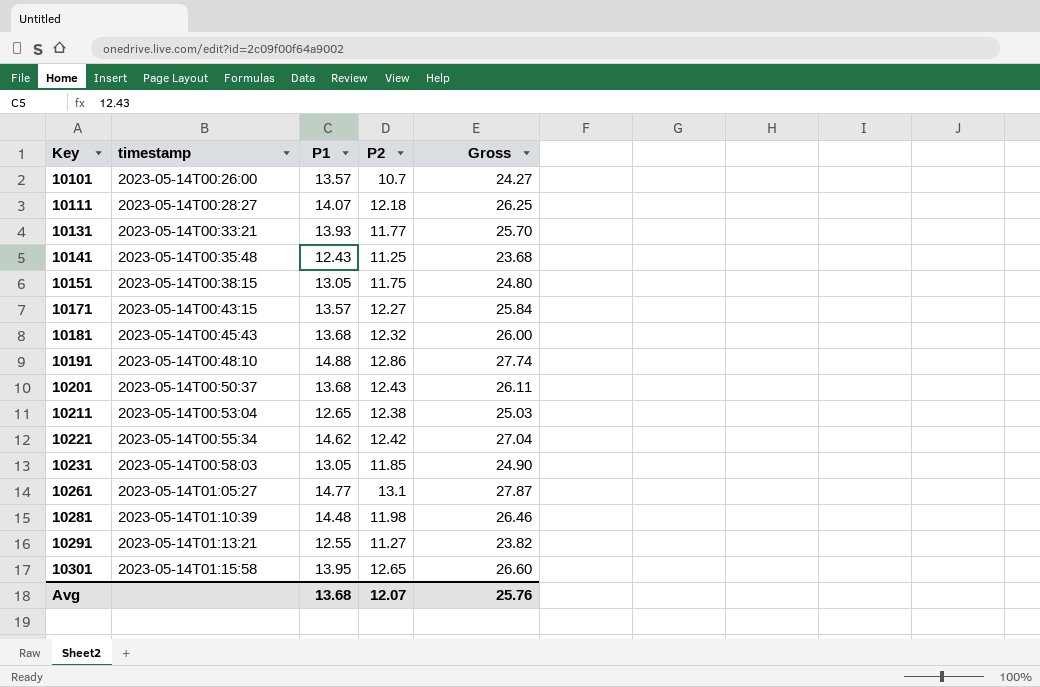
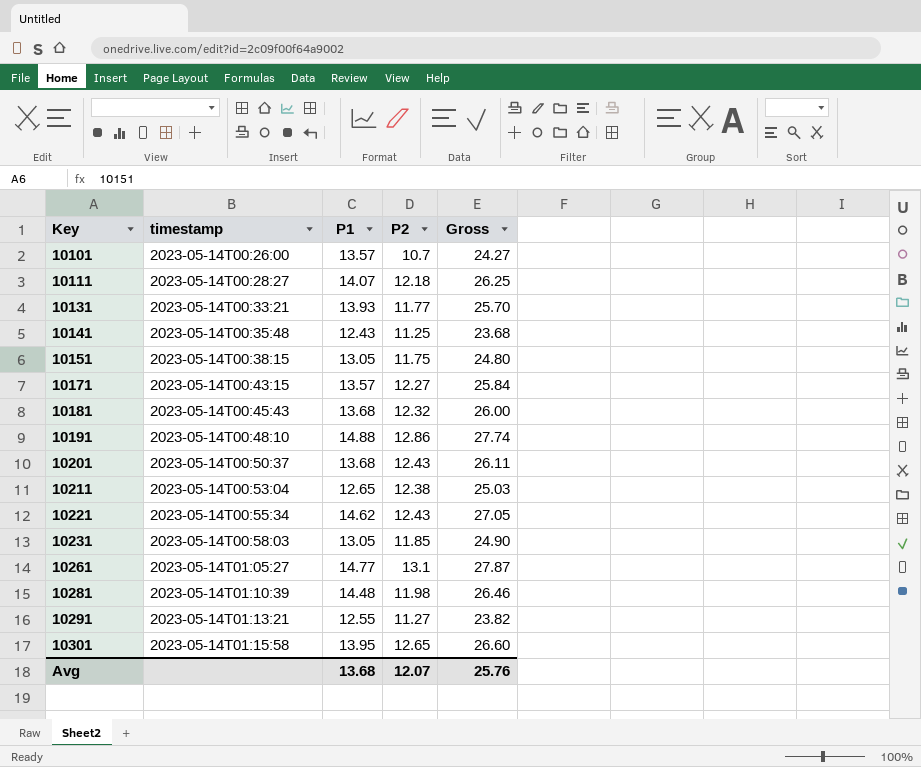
10221 | P2: 12.42 -> 12.43
10221 | Gross: 27.04 -> 27.05

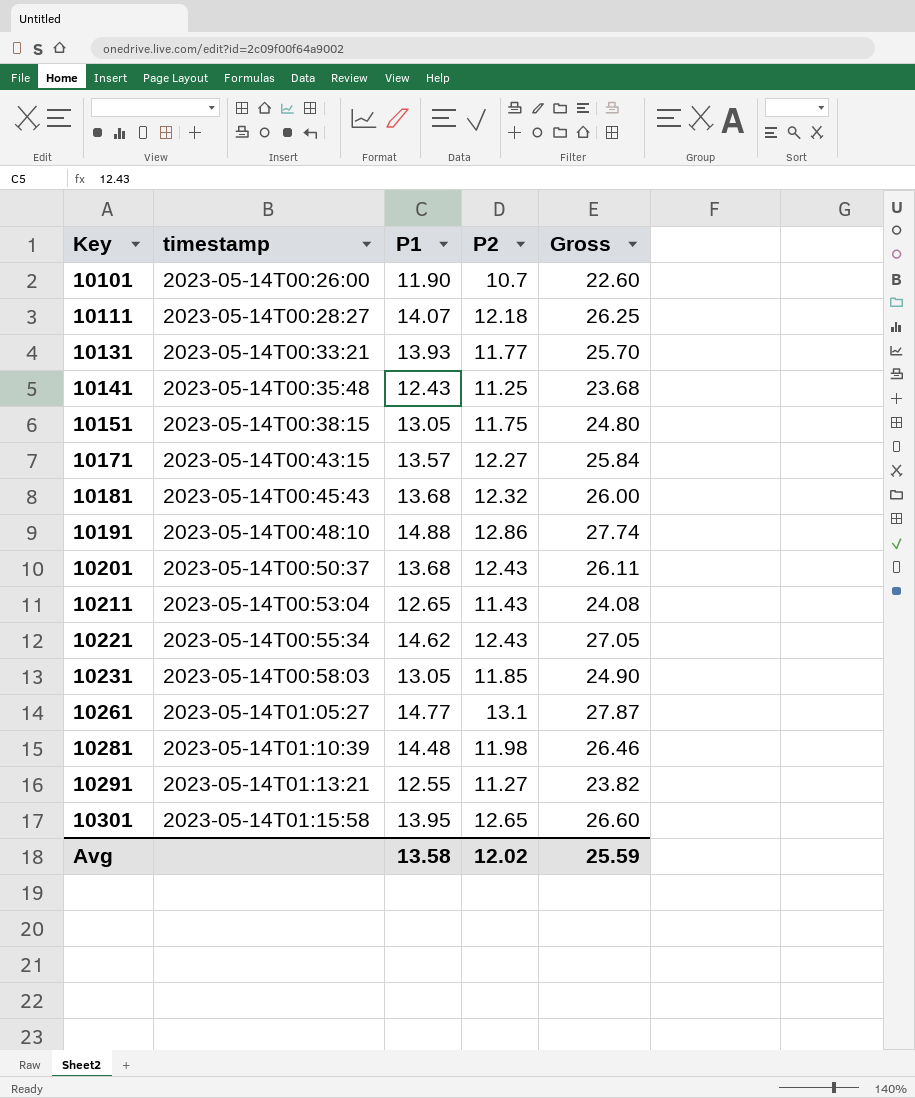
10101 | P1: 13.57 -> 11.90
10101 | Gross: 24.27 -> 22.60
10211 | P2: 12.38 -> 11.43
10211 | Gross: 25.03 -> 24.08
Avg | P1: 13.68 -> 13.58
Avg | P2: 12.07 -> 12.02
Avg | Gross: 25.76 -> 25.59

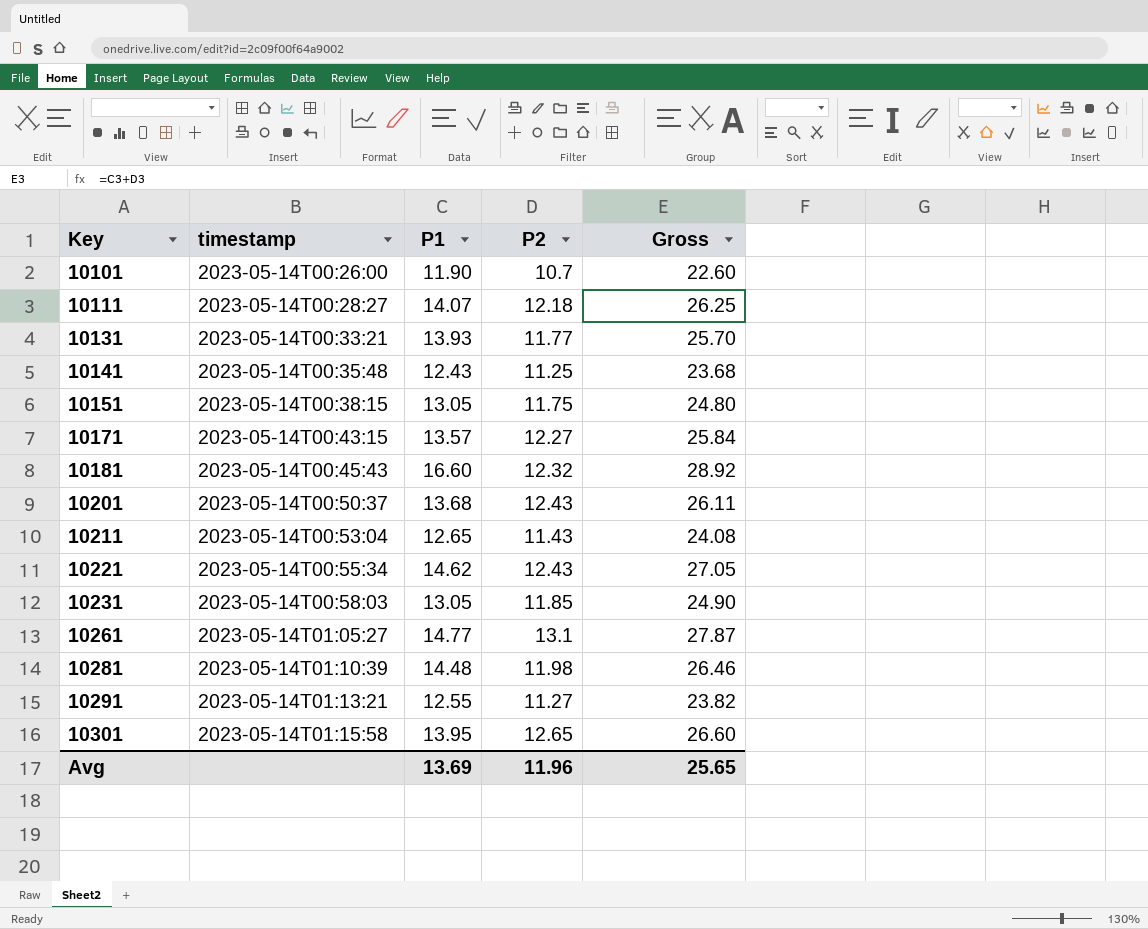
row 10191: 2023-05-14T00:48:10 | 14.88 | 12.86 | 27.74 -> none
10181 | P1: 13.68 -> 16.60
10181 | Gross: 26.00 -> 28.92
Avg | P1: 13.58 -> 13.69
Avg | P2: 12.02 -> 11.96
Avg | Gross: 25.59 -> 25.65

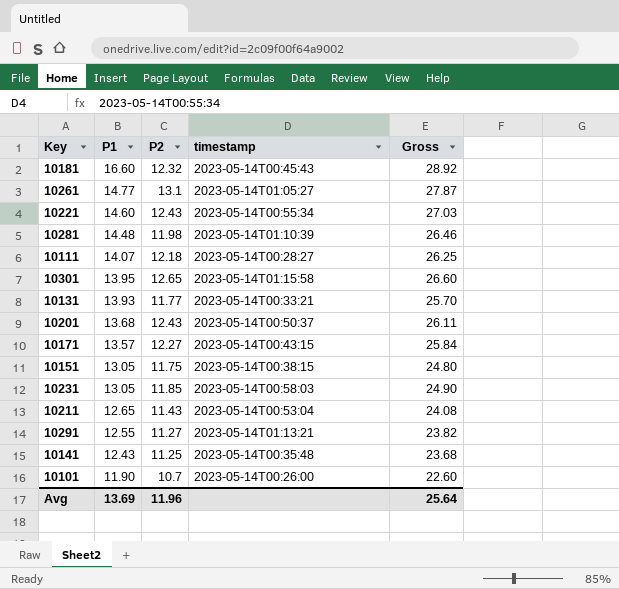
row order: Key ascending -> P1 descending
column timestamp | position: 2 -> 4
10221 | P1: 14.62 -> 14.60
10221 | Gross: 27.05 -> 27.03
Avg | Gross: 25.65 -> 25.64

